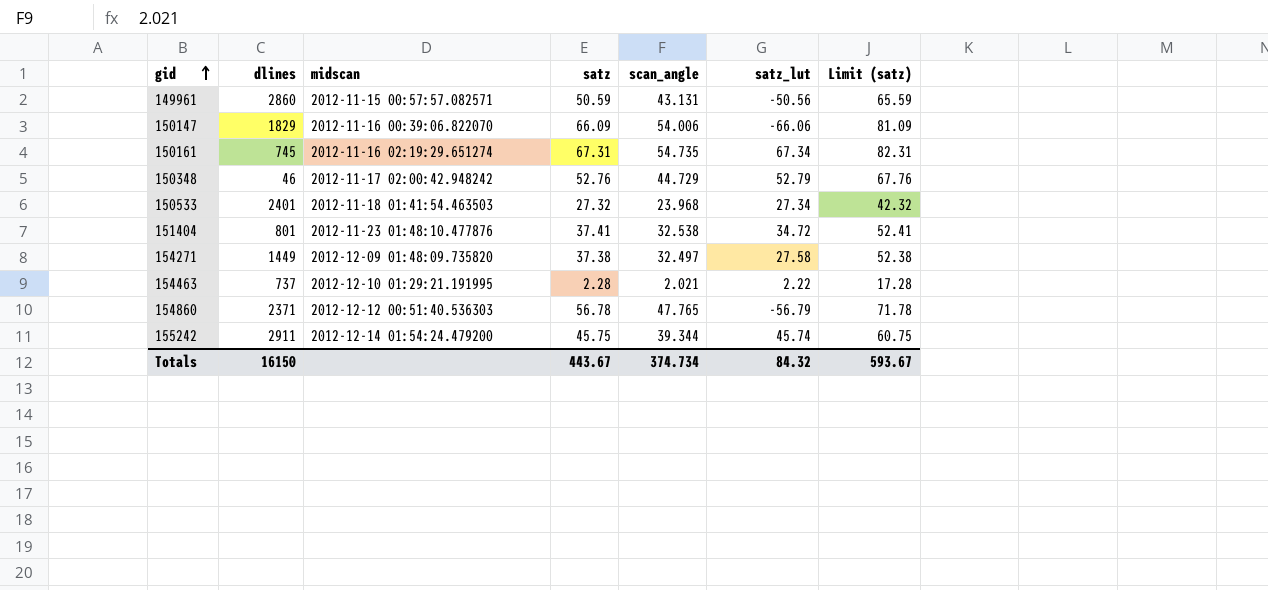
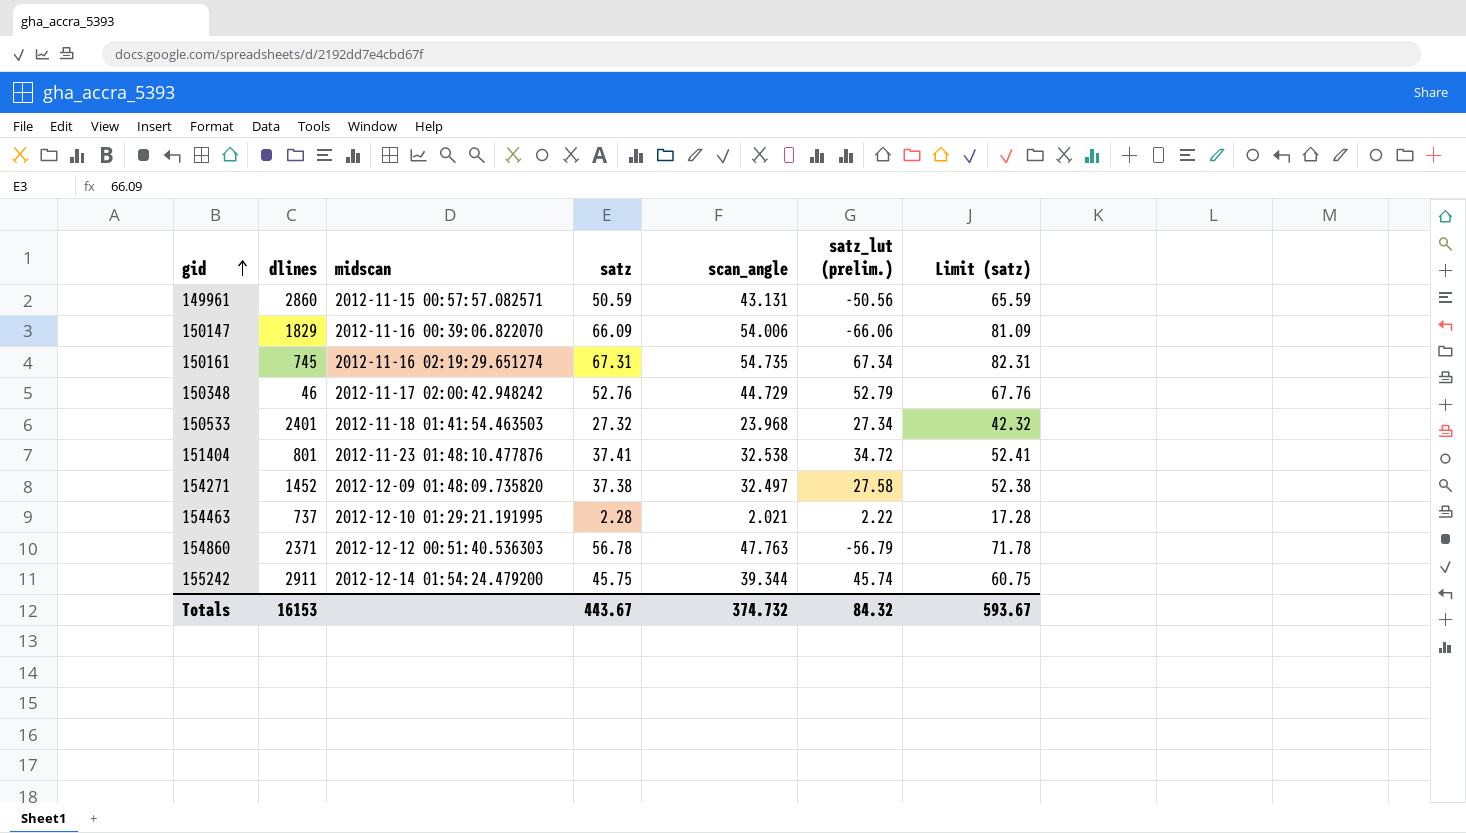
column name: satz_lut -> satz_lut (prelim.)
154271 | dlines: 1449 -> 1452
154860 | scan_angle: 47.765 -> 47.763
Totals | dlines: 16150 -> 16153
Totals | scan_angle: 374.734 -> 374.732

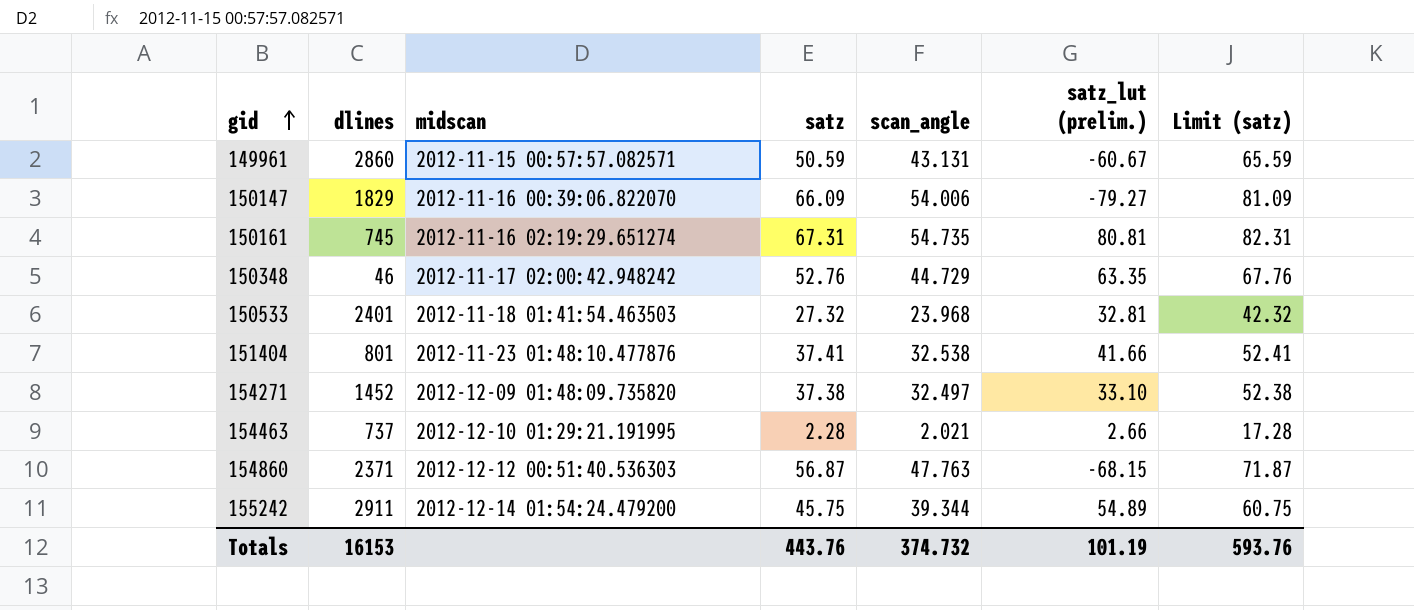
149961 | satz_lut (prelim.): -50.56 -> -60.67
150147 | satz_lut (prelim.): -66.06 -> -79.27
150161 | satz_lut (prelim.): 67.34 -> 80.81
150348 | satz_lut (prelim.): 52.79 -> 63.35
150533 | satz_lut (prelim.): 27.34 -> 32.81
151404 | satz_lut (prelim.): 34.72 -> 41.66
154271 | satz_lut (prelim.): 27.58 -> 33.10
154463 | satz_lut (prelim.): 2.22 -> 2.66
154860 | satz: 56.78 -> 56.87
154860 | satz_lut (prelim.): -56.79 -> -68.15
154860 | Limit (satz): 71.78 -> 71.87
155242 | satz_lut (prelim.): 45.74 -> 54.89
Totals | satz: 443.67 -> 443.76
Totals | satz_lut (prelim.): 84.32 -> 101.19
Totals | Limit (satz): 593.67 -> 593.76

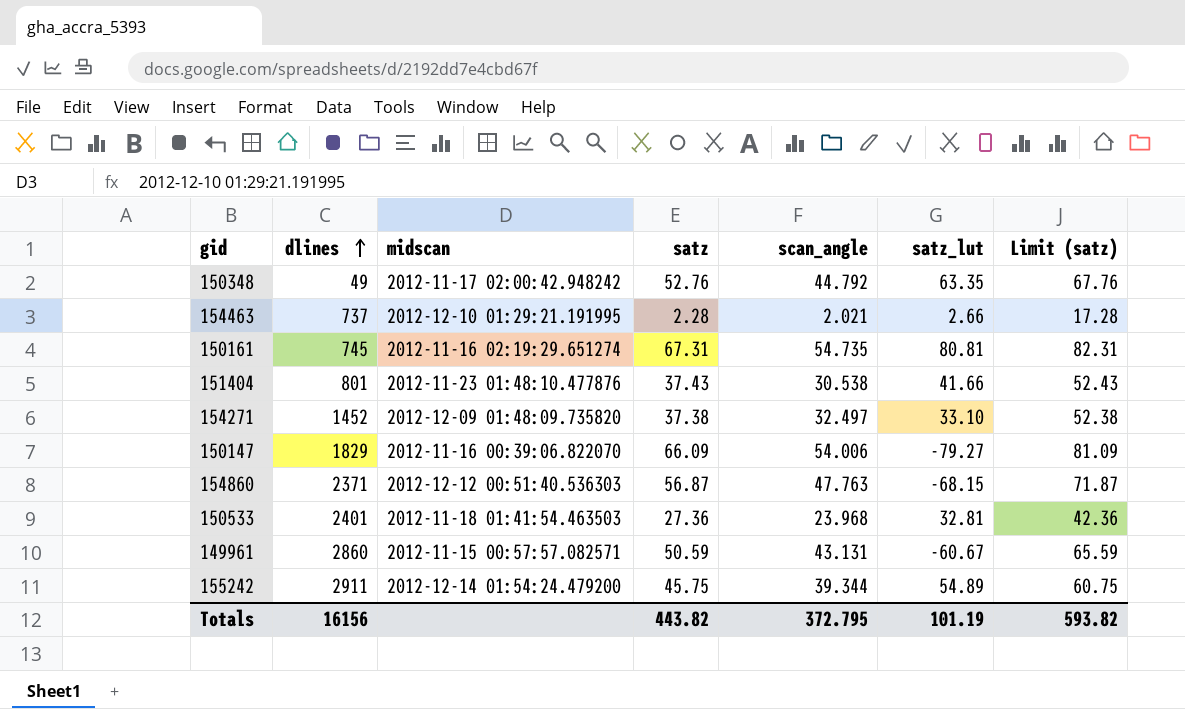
row order: gid ascending -> dlines ascending
column name: satz_lut (prelim.) -> satz_lut
150348 | dlines: 46 -> 49
150348 | scan_angle: 44.729 -> 44.792
151404 | satz: 37.41 -> 37.43
151404 | scan_angle: 32.538 -> 30.538
151404 | Limit (satz): 52.41 -> 52.43
150533 | satz: 27.32 -> 27.36
150533 | Limit (satz): 42.32 -> 42.36
Totals | dlines: 16153 -> 16156
Totals | satz: 443.76 -> 443.82
Totals | scan_angle: 374.732 -> 372.795
Totals | Limit (satz): 593.76 -> 593.82

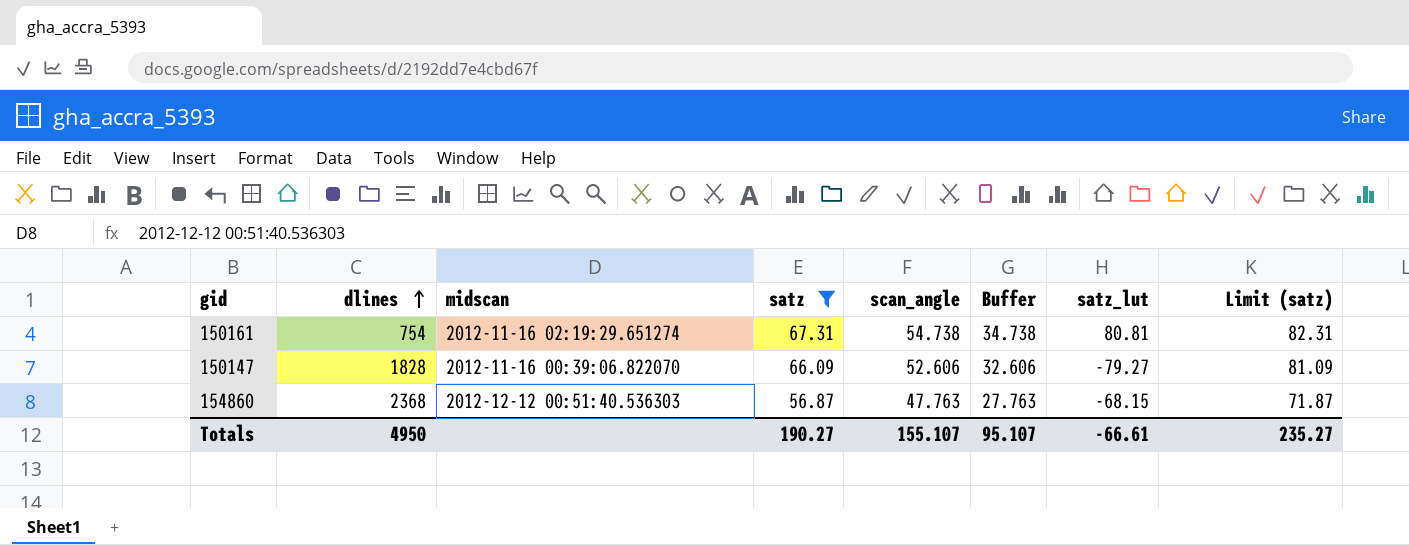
filter: none -> satz >= 56.87
column Buffer | formula: none -> [scan_angle] - 20
150161 | dlines: 745 -> 754
150161 | scan_angle: 54.735 -> 54.738
150147 | dlines: 1829 -> 1828
150147 | scan_angle: 54.006 -> 52.606
154860 | dlines: 2371 -> 2368
Totals | dlines: 16156 -> 4950
Totals | satz: 443.82 -> 190.27
Totals | scan_angle: 372.795 -> 155.107
Totals | satz_lut: 101.19 -> -66.61
Totals | Limit (satz): 593.82 -> 235.27

